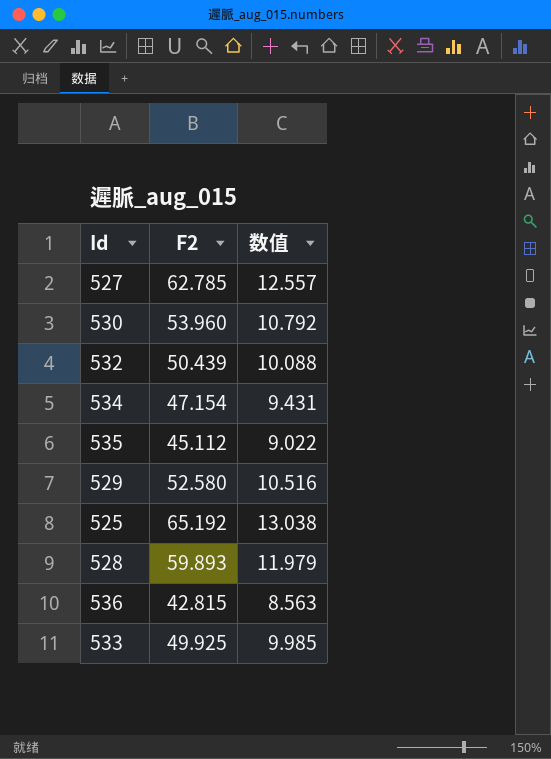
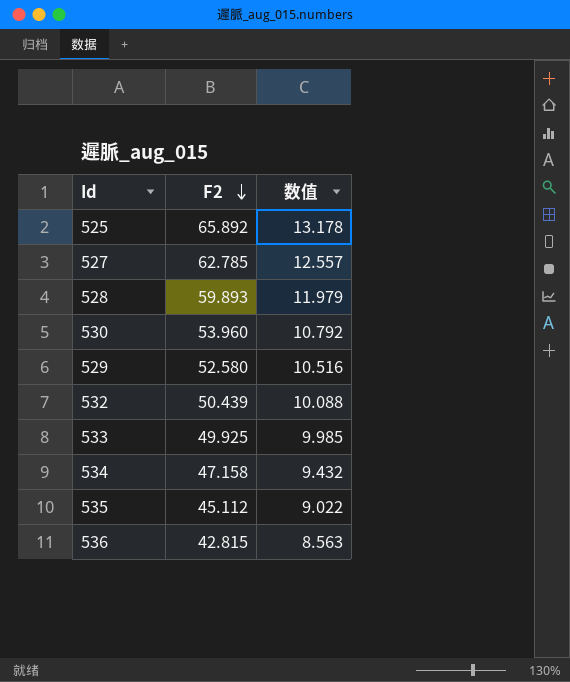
row order: none -> F2 descending
525 | F2: 65.192 -> 65.892
525 | 数值: 13.038 -> 13.178
534 | F2: 47.154 -> 47.158
534 | 数值: 9.431 -> 9.432

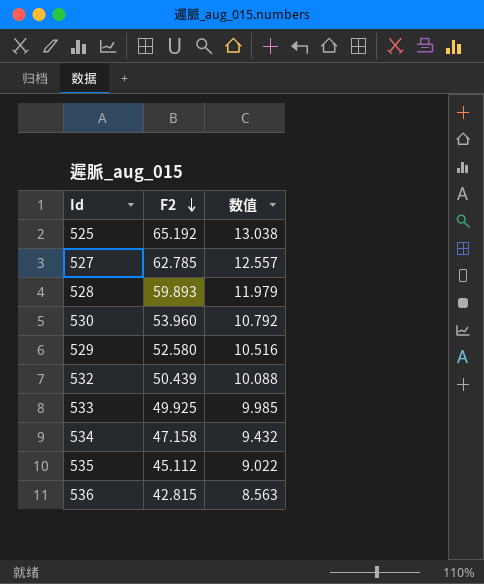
525 | F2: 65.892 -> 65.192
525 | 数值: 13.178 -> 13.038

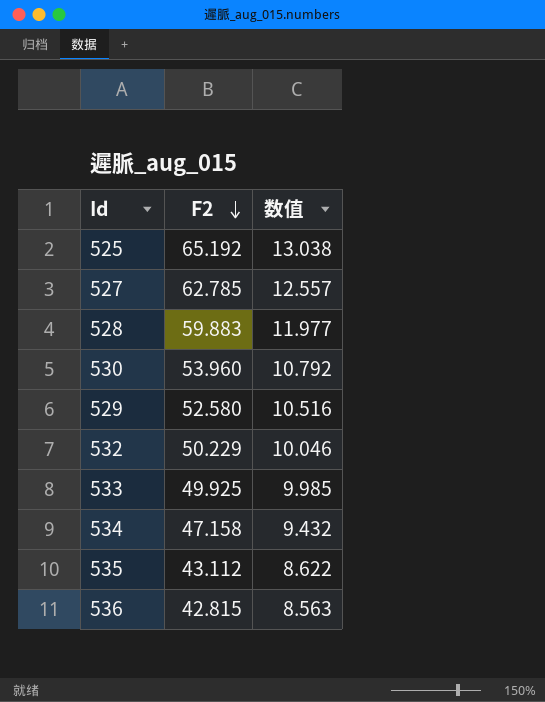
528 | F2: 59.893 -> 59.883
528 | 数值: 11.979 -> 11.977
532 | F2: 50.439 -> 50.229
532 | 数值: 10.088 -> 10.046
535 | F2: 45.112 -> 43.112
535 | 数值: 9.022 -> 8.622

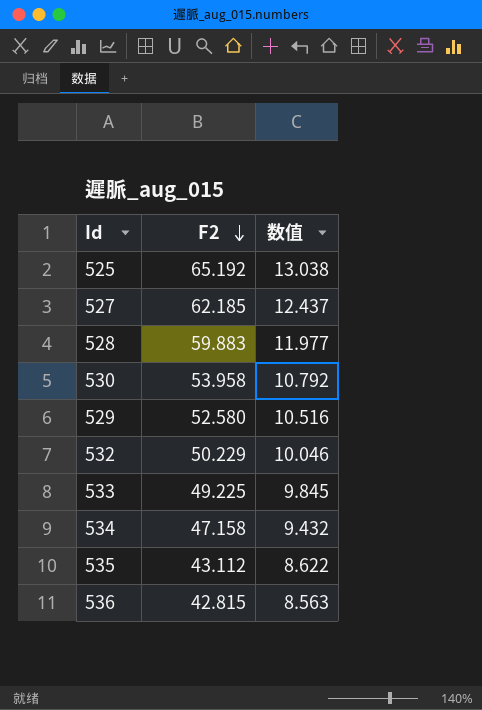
527 | F2: 62.785 -> 62.185
527 | 数值: 12.557 -> 12.437
530 | F2: 53.960 -> 53.958
533 | F2: 49.925 -> 49.225
533 | 数值: 9.985 -> 9.845

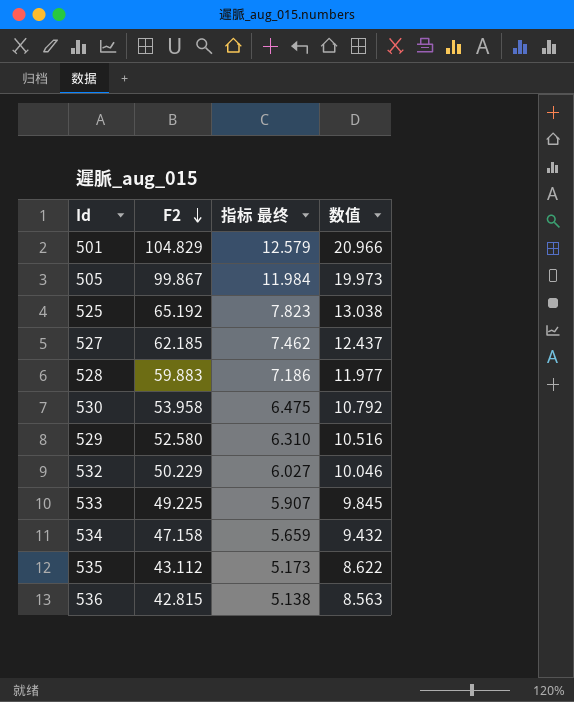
column 指标 最终 | formula: none -> [F2] * 0.12
row 501: none -> 104.829 | 12.579 | 20.966
row 505: none -> 99.867 | 11.984 | 19.973

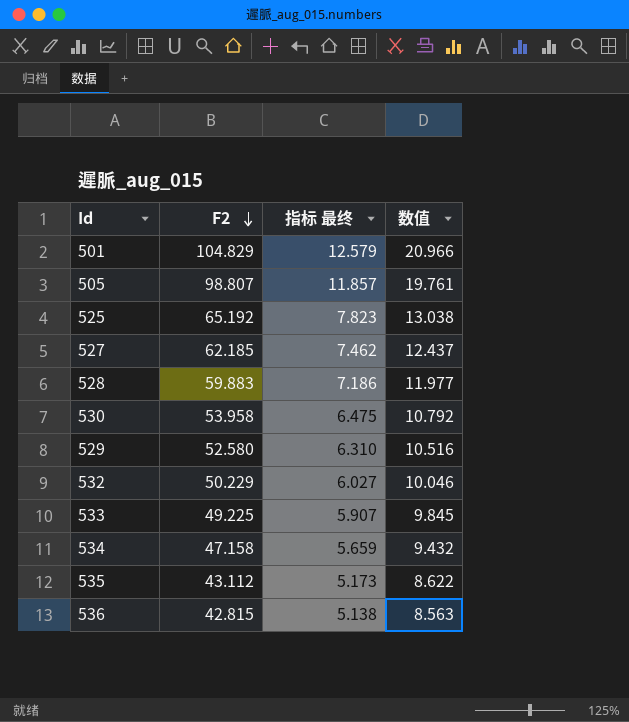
505 | F2: 99.867 -> 98.807
505 | 指标 最终: 11.984 -> 11.857
505 | 数值: 19.973 -> 19.761

